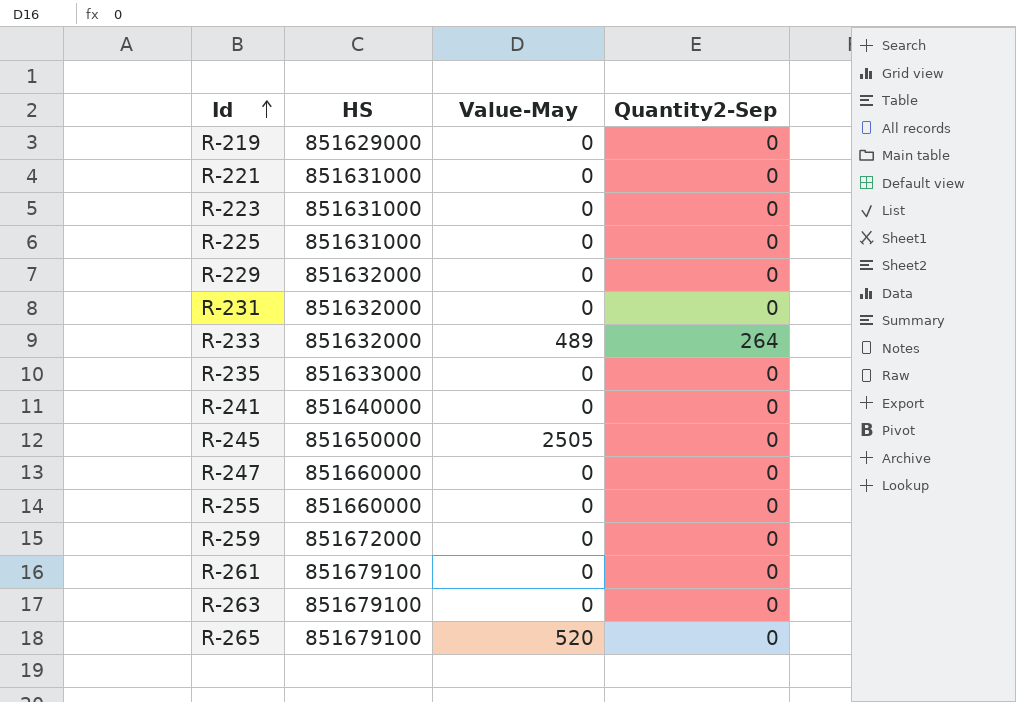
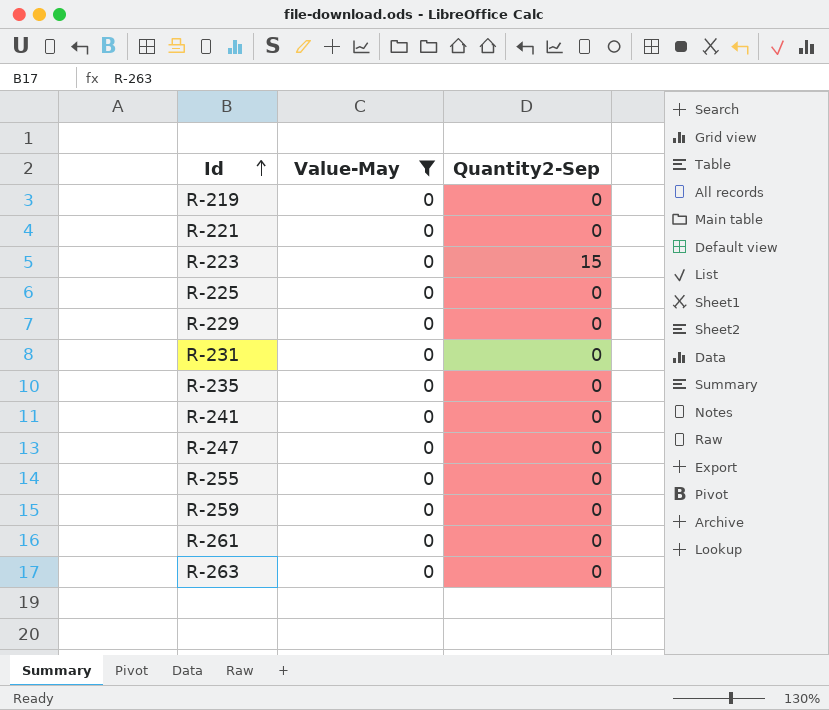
filter: none -> Value-May = 0
column HS | position: 2 -> none
R-223 | Quantity2-Sep: 0 -> 15

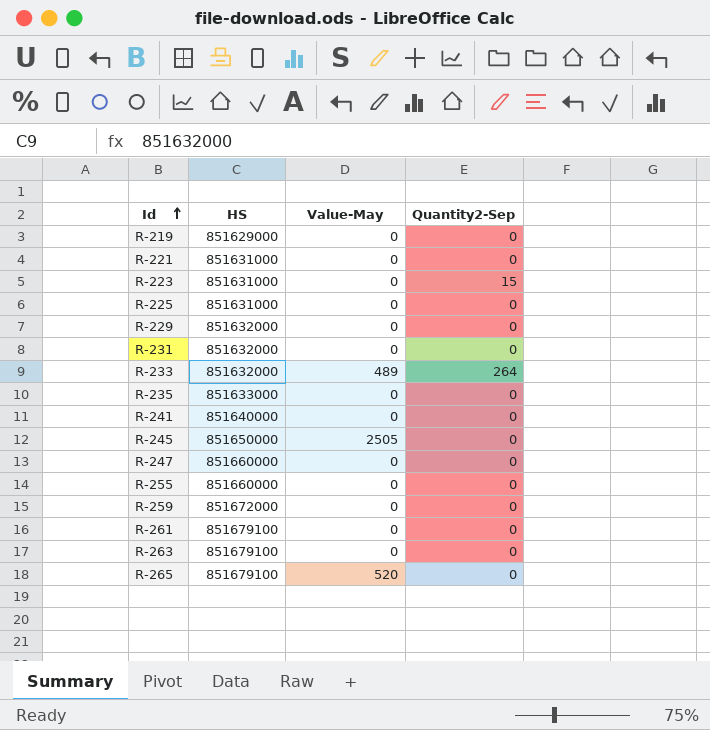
filter: Value-May = 0 -> none
column HS | position: none -> 2

